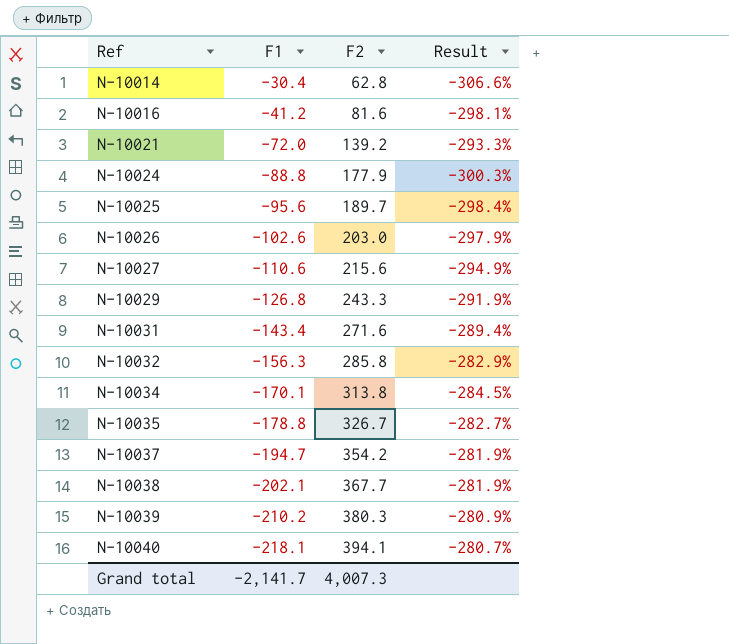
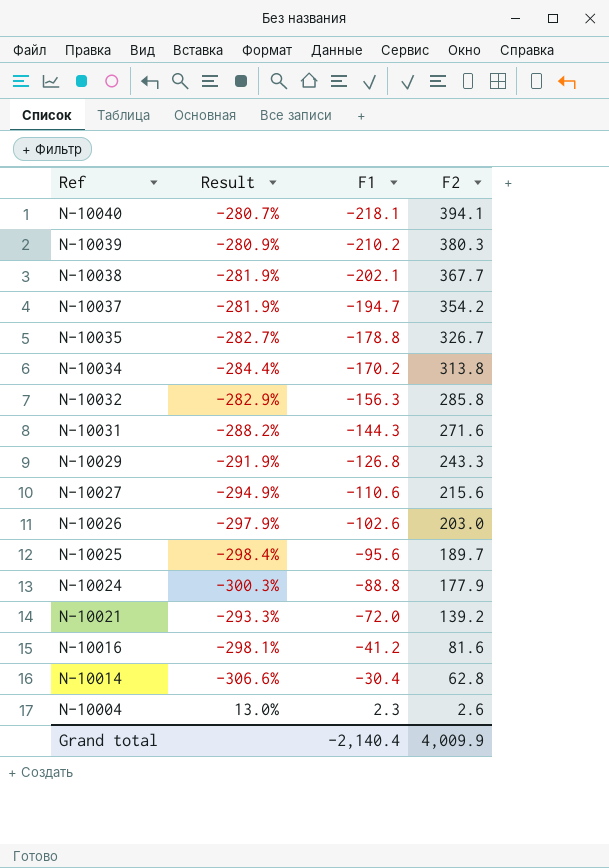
row order: Ref ascending -> Ref descending
column Result | position: 4 -> 2
N-10034 | Result: -284.5% -> -284.4%
N-10034 | F1: -170.1 -> -170.2
N-10031 | Result: -289.4% -> -288.2%
N-10031 | F1: -143.4 -> -144.3
row N-10004: none -> 13.0% | 2.3 | 2.6
Grand total | F1: -2,141.7 -> -2,140.4
Grand total | F2: 4,007.3 -> 4,009.9

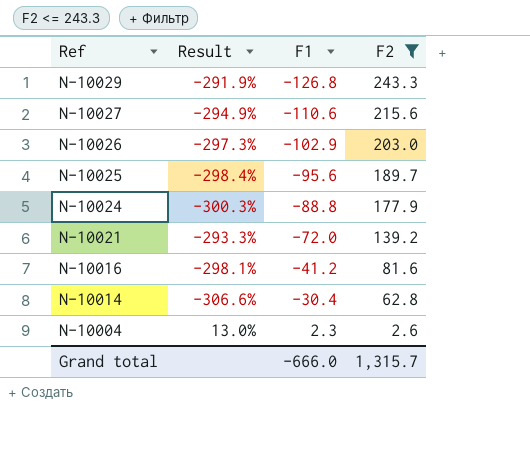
filter: none -> F2 <= 243.3
N-10026 | Result: -297.9% -> -297.3%
N-10026 | F1: -102.6 -> -102.9
Grand total | F1: -2,140.4 -> -666.0
Grand total | F2: 4,009.9 -> 1,315.7

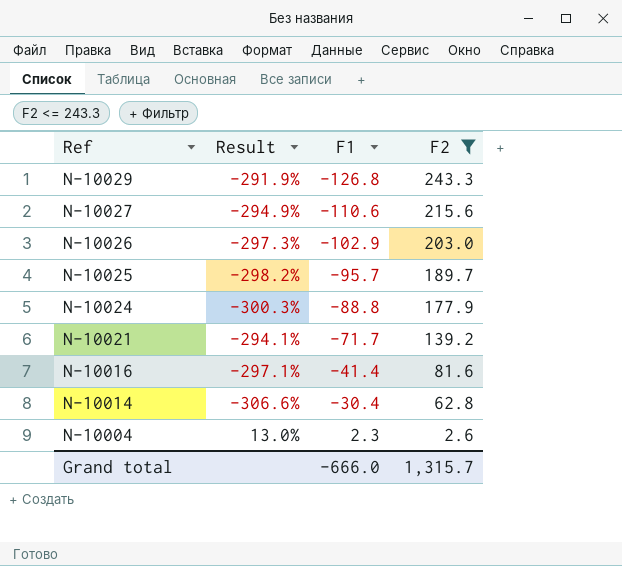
N-10025 | Result: -298.4% -> -298.2%
N-10025 | F1: -95.6 -> -95.7
N-10021 | Result: -293.3% -> -294.1%
N-10021 | F1: -72.0 -> -71.7
N-10016 | Result: -298.1% -> -297.1%
N-10016 | F1: -41.2 -> -41.4

